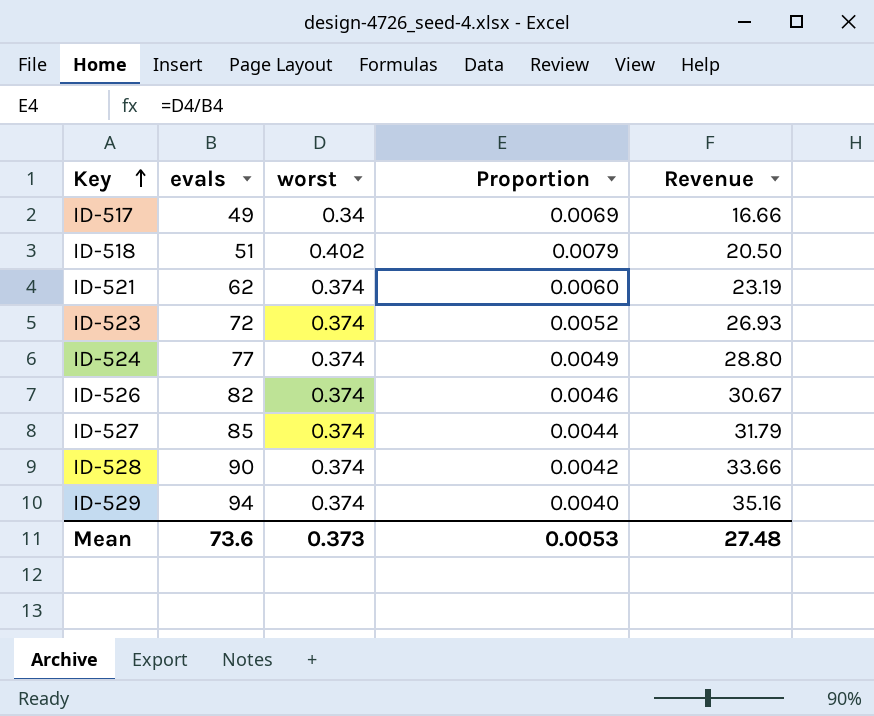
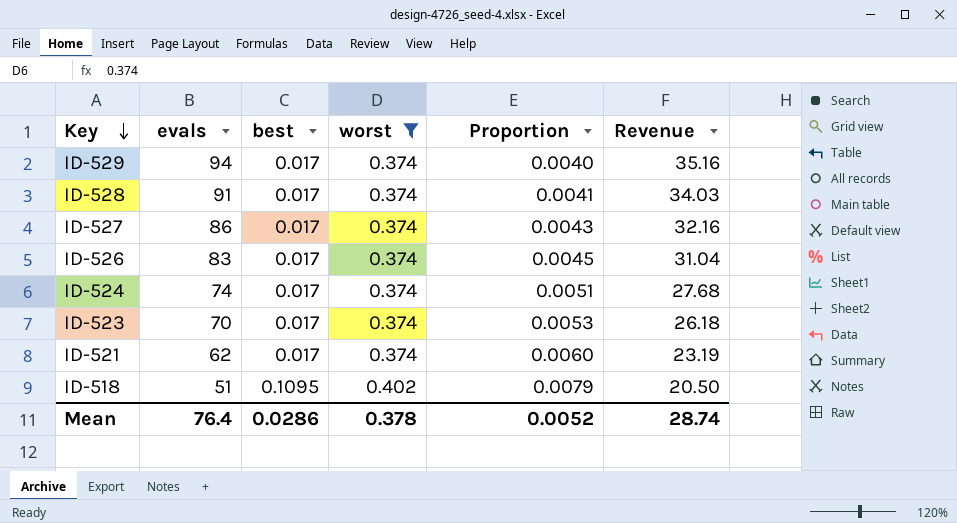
filter: none -> worst != 0.34
row order: Key ascending -> Key descending
column best | position: none -> 3
ID-528 | evals: 90 -> 91
ID-528 | Proportion: 0.0042 -> 0.0041
ID-528 | Revenue: 33.66 -> 34.03
ID-527 | evals: 85 -> 86
ID-527 | Proportion: 0.0044 -> 0.0043
ID-527 | Revenue: 31.79 -> 32.16
ID-526 | evals: 82 -> 83
ID-526 | Proportion: 0.0046 -> 0.0045
ID-526 | Revenue: 30.67 -> 31.04
ID-524 | evals: 77 -> 74
ID-524 | Proportion: 0.0049 -> 0.0051
ID-524 | Revenue: 28.80 -> 27.68
ID-523 | evals: 72 -> 70
ID-523 | Proportion: 0.0052 -> 0.0053
ID-523 | Revenue: 26.93 -> 26.18
Mean | evals: 73.6 -> 76.4
Mean | worst: 0.373 -> 0.378
Mean | Proportion: 0.0053 -> 0.0052
Mean | Revenue: 27.48 -> 28.74

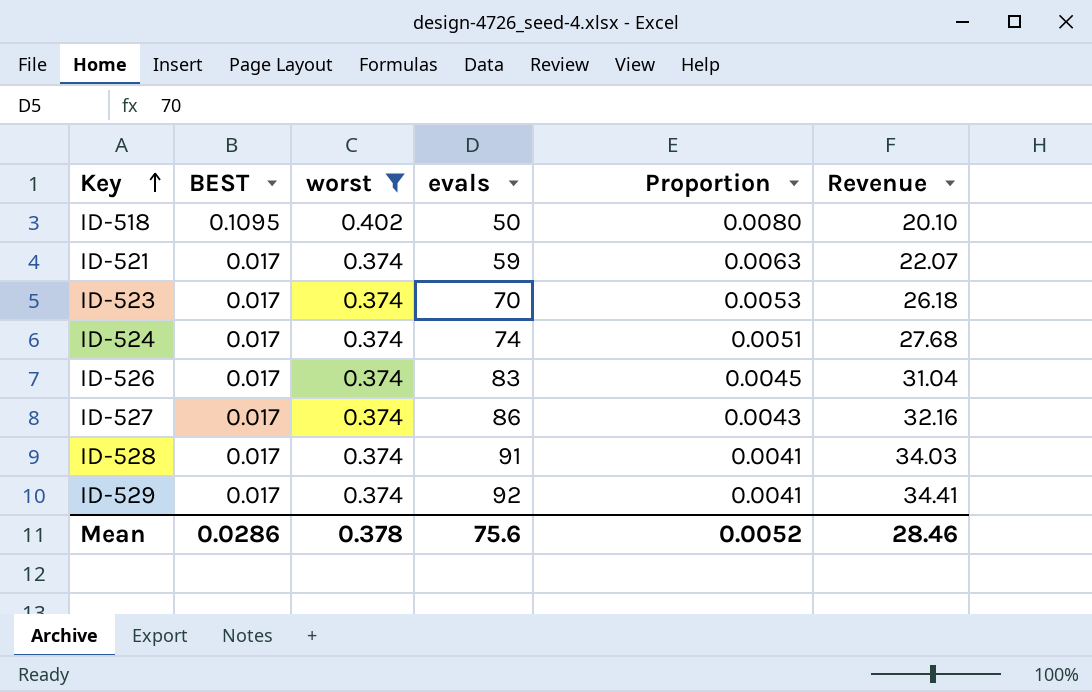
row order: Key descending -> Key ascending
column name: best -> BEST
column evals | position: 2 -> 4
ID-518 | evals: 51 -> 50
ID-518 | Proportion: 0.0079 -> 0.0080
ID-518 | Revenue: 20.50 -> 20.10
ID-521 | evals: 62 -> 59
ID-521 | Proportion: 0.0060 -> 0.0063
ID-521 | Revenue: 23.19 -> 22.07
ID-529 | evals: 94 -> 92
ID-529 | Proportion: 0.0040 -> 0.0041
ID-529 | Revenue: 35.16 -> 34.41
Mean | evals: 76.4 -> 75.6
Mean | Revenue: 28.74 -> 28.46

